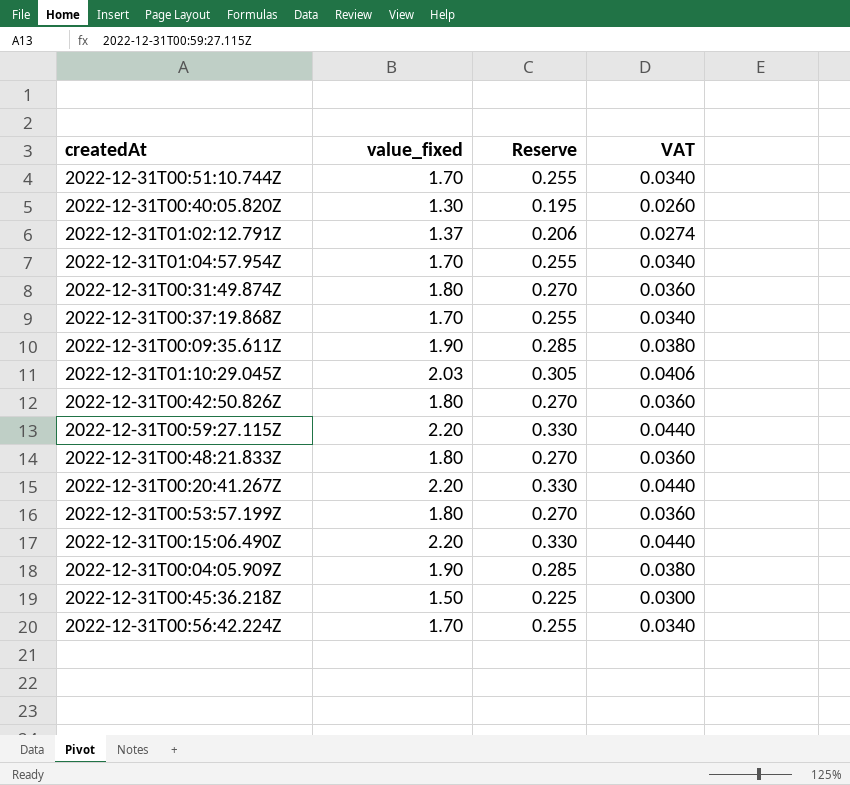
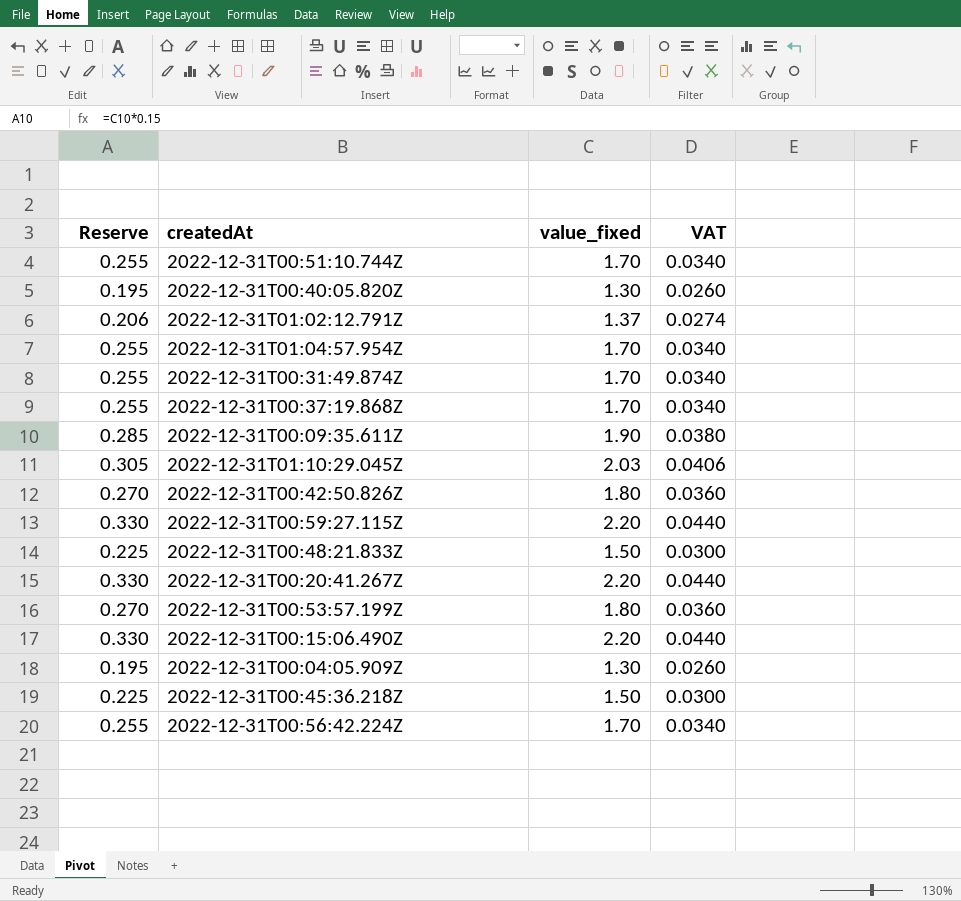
column Reserve | position: 3 -> 1
2022-12-31T00:31:49.874Z | Reserve: 0.270 -> 0.255
2022-12-31T00:31:49.874Z | value_fixed: 1.80 -> 1.70
2022-12-31T00:31:49.874Z | VAT: 0.0360 -> 0.0340
2022-12-31T00:48:21.833Z | Reserve: 0.270 -> 0.225
2022-12-31T00:48:21.833Z | value_fixed: 1.80 -> 1.50
2022-12-31T00:48:21.833Z | VAT: 0.0360 -> 0.0300
2022-12-31T00:04:05.909Z | Reserve: 0.285 -> 0.195
2022-12-31T00:04:05.909Z | value_fixed: 1.90 -> 1.30
2022-12-31T00:04:05.909Z | VAT: 0.0380 -> 0.0260

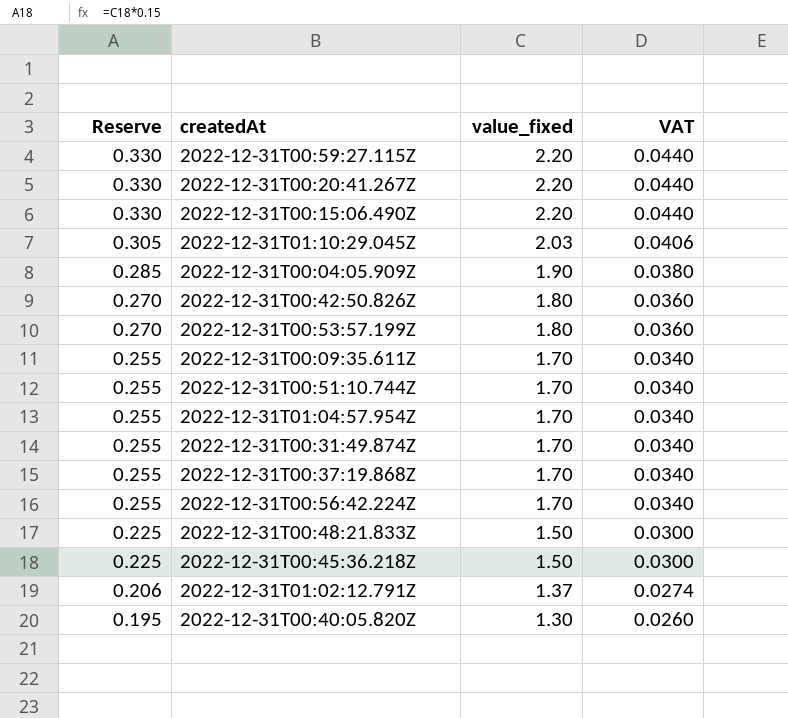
row order: none -> Reserve descending
2022-12-31T00:04:05.909Z | Reserve: 0.195 -> 0.285
2022-12-31T00:04:05.909Z | value_fixed: 1.30 -> 1.90
2022-12-31T00:04:05.909Z | VAT: 0.0260 -> 0.0380
2022-12-31T00:09:35.611Z | Reserve: 0.285 -> 0.255
2022-12-31T00:09:35.611Z | value_fixed: 1.90 -> 1.70
2022-12-31T00:09:35.611Z | VAT: 0.0380 -> 0.0340

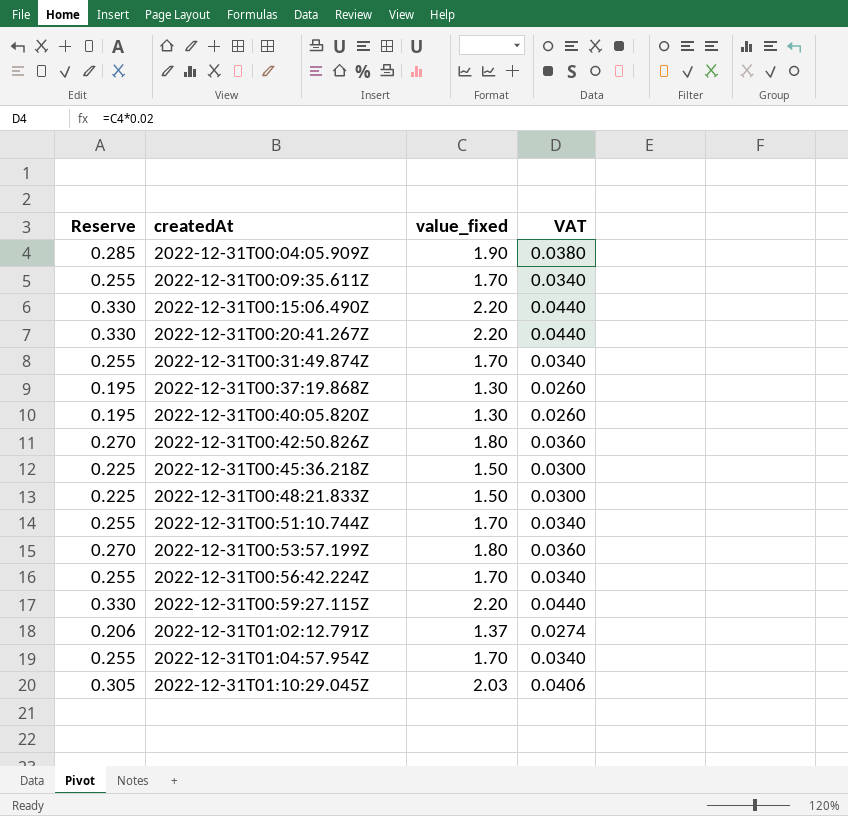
row order: Reserve descending -> createdAt ascending
2022-12-31T00:37:19.868Z | Reserve: 0.255 -> 0.195
2022-12-31T00:37:19.868Z | value_fixed: 1.70 -> 1.30
2022-12-31T00:37:19.868Z | VAT: 0.0340 -> 0.0260

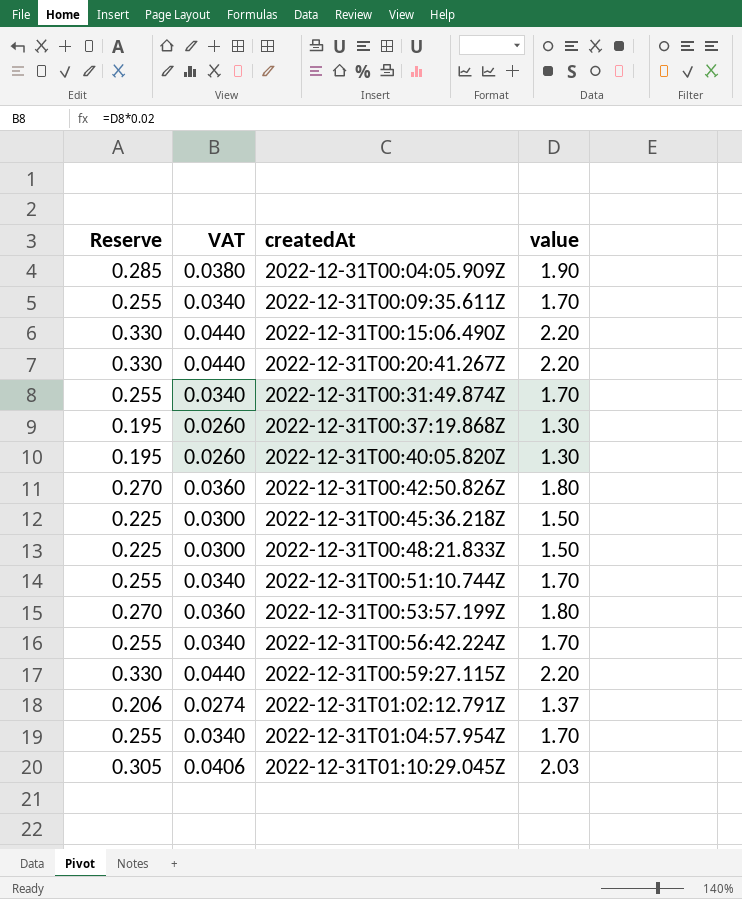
column VAT | position: 4 -> 2
column name: value_fixed -> value

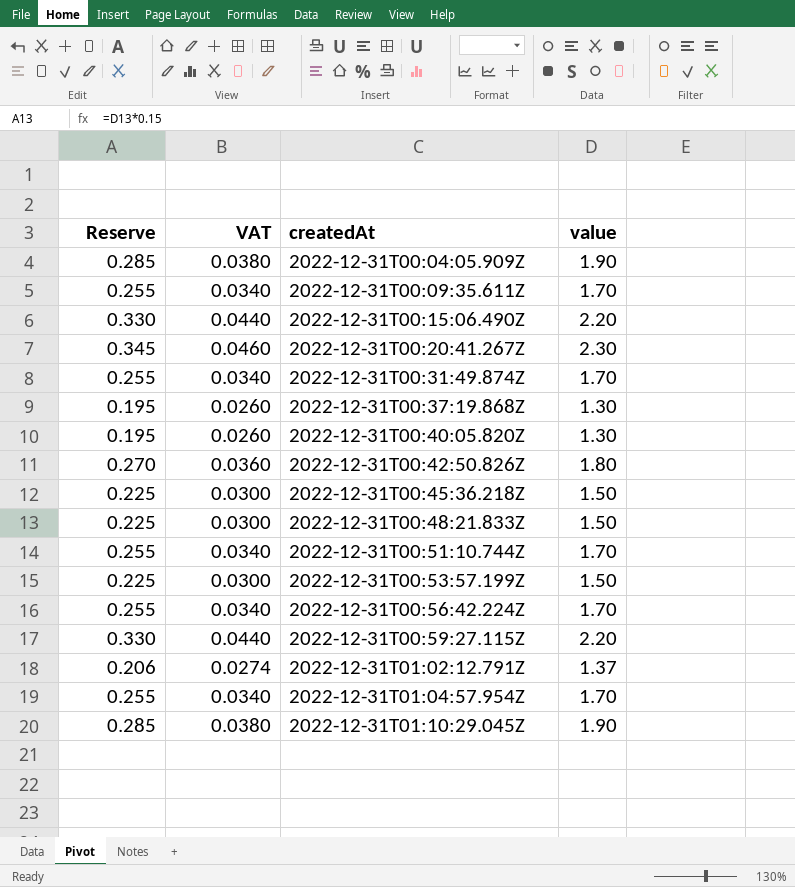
2022-12-31T00:20:41.267Z | Reserve: 0.330 -> 0.345
2022-12-31T00:20:41.267Z | VAT: 0.0440 -> 0.0460
2022-12-31T00:20:41.267Z | value: 2.20 -> 2.30
2022-12-31T00:53:57.199Z | Reserve: 0.270 -> 0.225
2022-12-31T00:53:57.199Z | VAT: 0.0360 -> 0.0300
2022-12-31T00:53:57.199Z | value: 1.80 -> 1.50
2022-12-31T01:10:29.045Z | Reserve: 0.305 -> 0.285
2022-12-31T01:10:29.045Z | VAT: 0.0406 -> 0.0380
2022-12-31T01:10:29.045Z | value: 2.03 -> 1.90

